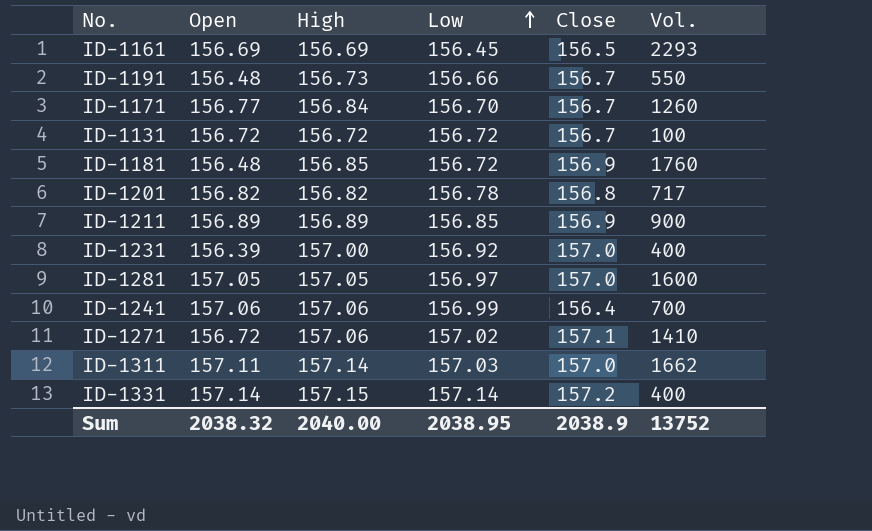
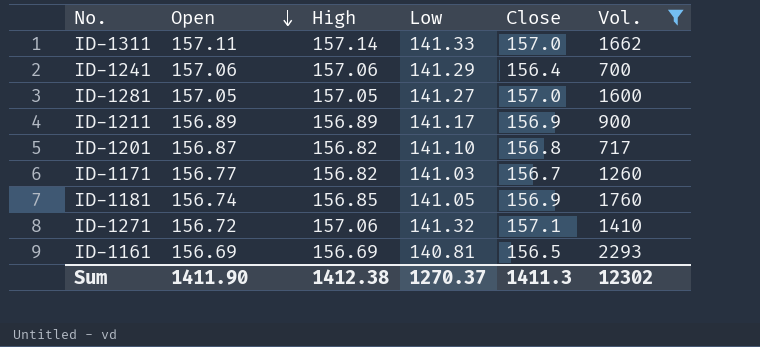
filter: none -> Vol. >= 700
row order: Low ascending -> Open descending
ID-1311 | Low: 157.03 -> 141.33
ID-1241 | Low: 156.99 -> 141.29
ID-1281 | Low: 156.97 -> 141.27
ID-1211 | Low: 156.85 -> 141.17
ID-1201 | Open: 156.82 -> 156.87
ID-1201 | Low: 156.78 -> 141.10
ID-1171 | High: 156.84 -> 156.82
ID-1171 | Low: 156.70 -> 141.03
ID-1181 | Open: 156.48 -> 156.74
ID-1181 | Low: 156.72 -> 141.05
ID-1271 | Low: 157.02 -> 141.32
ID-1161 | Low: 156.45 -> 140.81
Sum | Open: 2038.32 -> 1411.90
Sum | High: 2040.00 -> 1412.38
Sum | Low: 2038.95 -> 1270.37
Sum | Close: 2038.9 -> 1411.3
Sum | Vol.: 13752 -> 12302

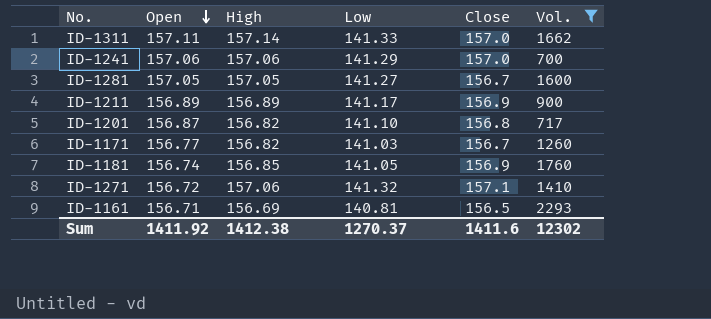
ID-1241 | Close: 156.4 -> 157.0
ID-1281 | Close: 157.0 -> 156.7
ID-1161 | Open: 156.69 -> 156.71
Sum | Open: 1411.90 -> 1411.92
Sum | Close: 1411.3 -> 1411.6

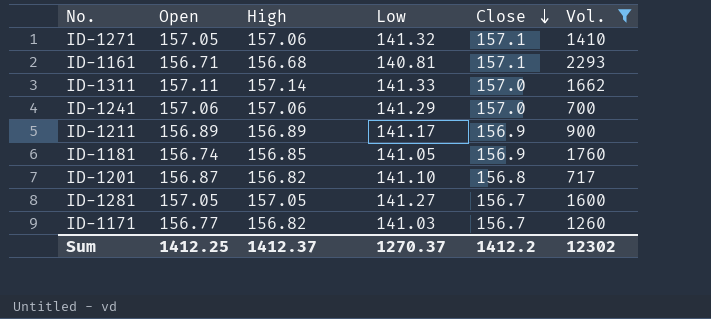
row order: Open descending -> Close descending
ID-1271 | Open: 156.72 -> 157.05
ID-1161 | High: 156.69 -> 156.68
ID-1161 | Close: 156.5 -> 157.1
Sum | Open: 1411.92 -> 1412.25
Sum | High: 1412.38 -> 1412.37
Sum | Close: 1411.6 -> 1412.2

